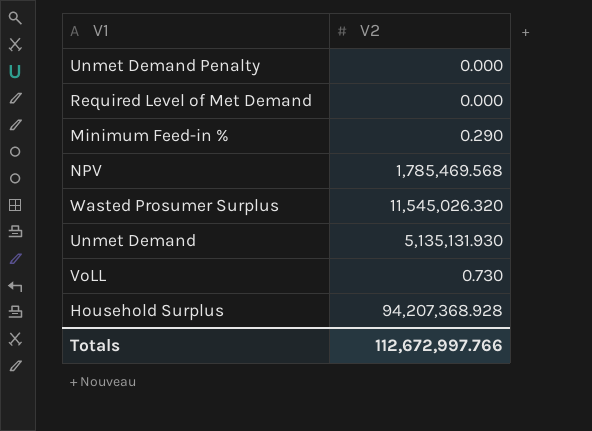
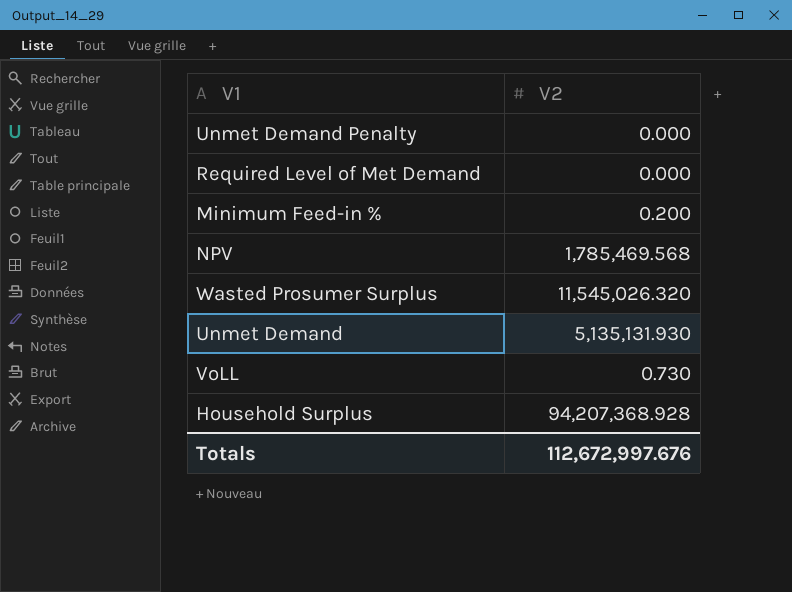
Minimum Feed-in % | V2: 0.290 -> 0.200
Totals | V2: 112,672,997.766 -> 112,672,997.676

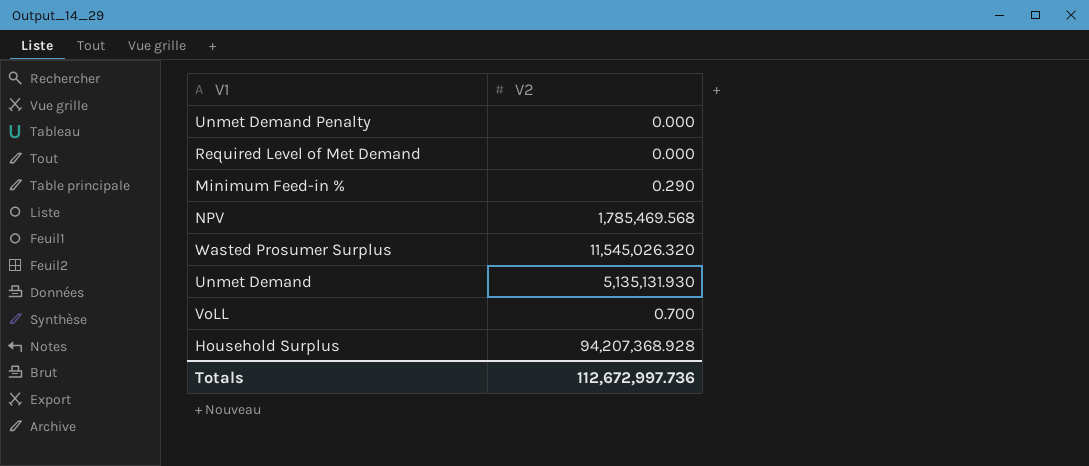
Minimum Feed-in % | V2: 0.200 -> 0.290
VoLL | V2: 0.730 -> 0.700
Totals | V2: 112,672,997.676 -> 112,672,997.736

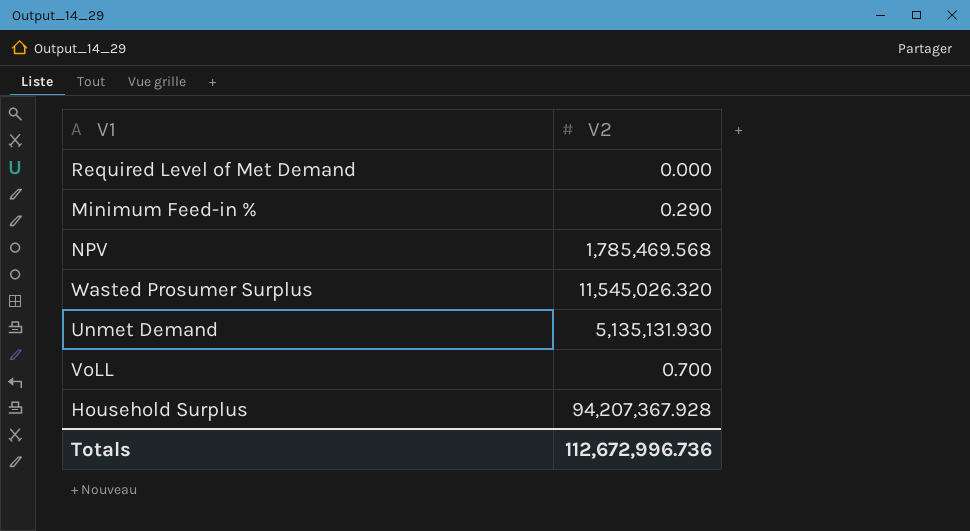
row Unmet Demand Penalty: 0.000 -> none
Household Surplus | V2: 94,207,368.928 -> 94,207,367.928
Totals | V2: 112,672,997.736 -> 112,672,996.736

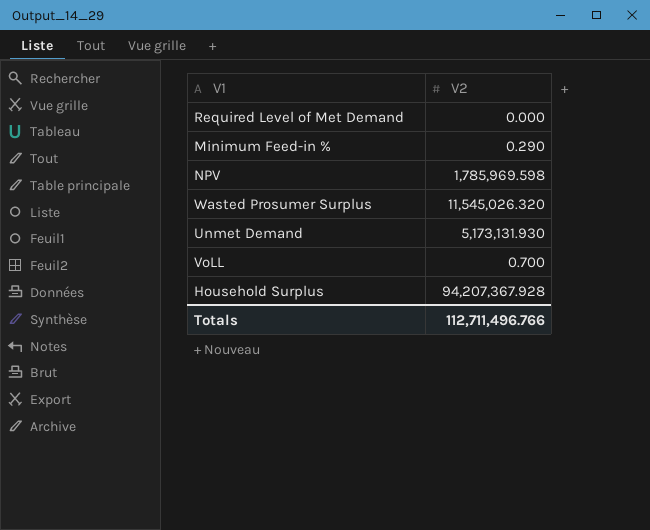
NPV | V2: 1,785,469.568 -> 1,785,969.598
Unmet Demand | V2: 5,135,131.930 -> 5,173,131.930
Totals | V2: 112,672,996.736 -> 112,711,496.766

